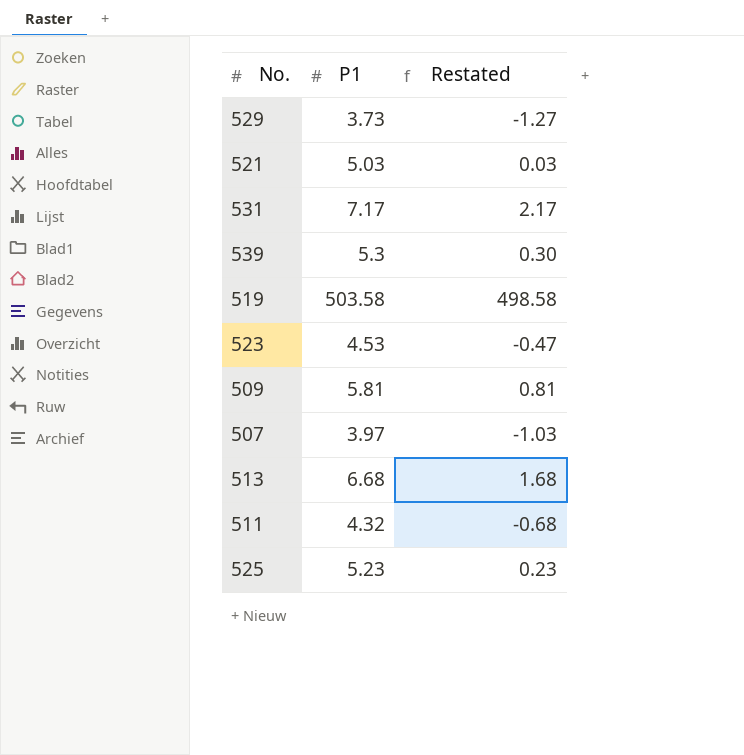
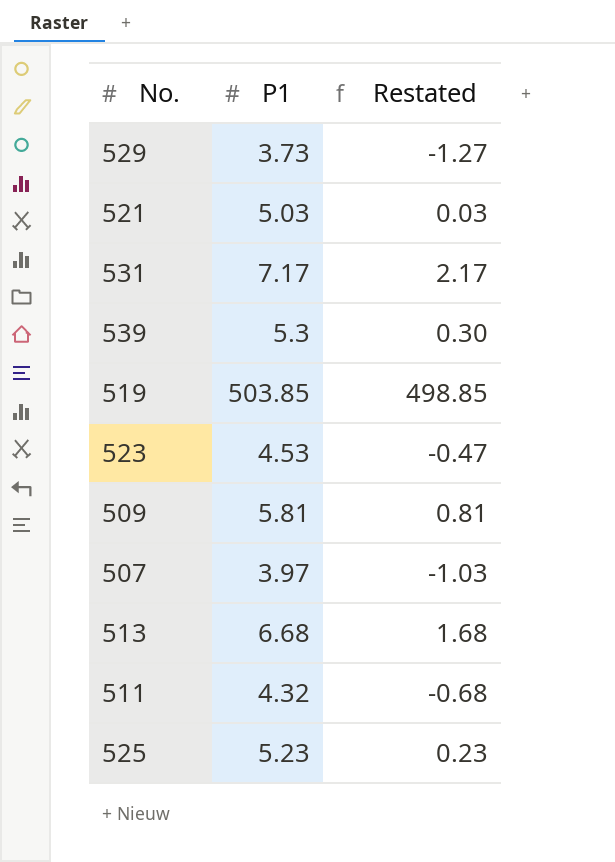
519 | P1: 503.58 -> 503.85
519 | Restated: 498.58 -> 498.85

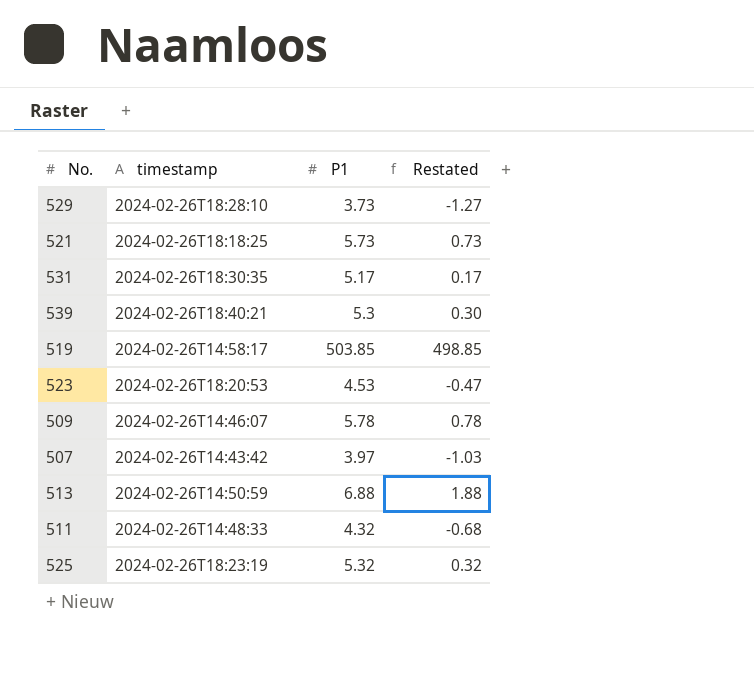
column timestamp | position: none -> 2
521 | P1: 5.03 -> 5.73
521 | Restated: 0.03 -> 0.73
531 | P1: 7.17 -> 5.17
531 | Restated: 2.17 -> 0.17
509 | P1: 5.81 -> 5.78
509 | Restated: 0.81 -> 0.78
513 | P1: 6.68 -> 6.88
513 | Restated: 1.68 -> 1.88
525 | P1: 5.23 -> 5.32
525 | Restated: 0.23 -> 0.32

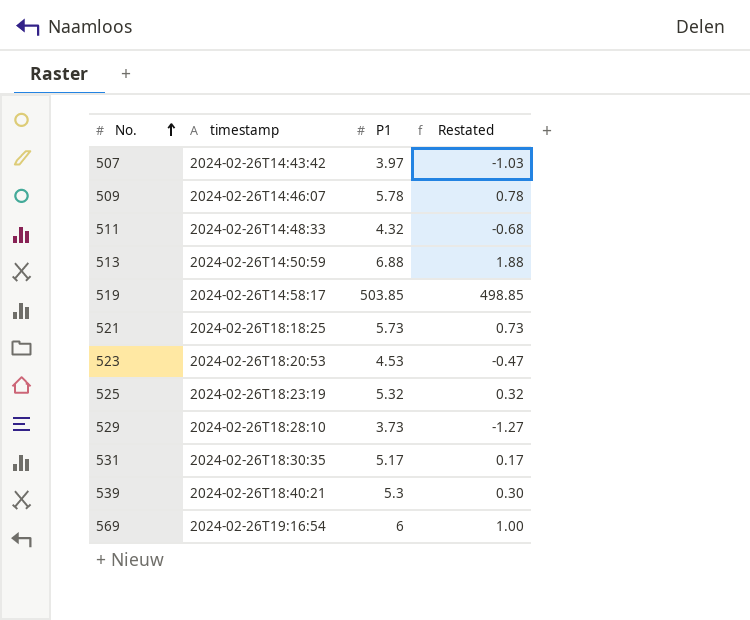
row order: none -> No. ascending
row 569: none -> 2024-02-26T19:16:54 | 6 | 1.00

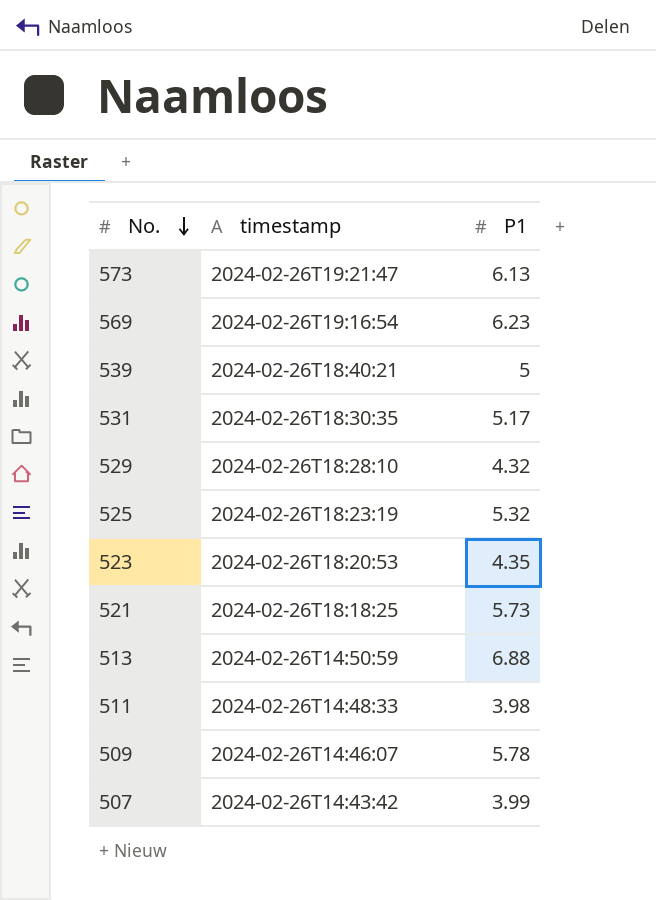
row order: No. ascending -> No. descending
column Restated | formula: [P1] - 5 -> none
row 519: 2024-02-26T14:58:17 | 503.85 | 498.85 -> none
row 573: none -> 2024-02-26T19:21:47 | 6.13
569 | P1: 6 -> 6.23
539 | P1: 5.3 -> 5
529 | P1: 3.73 -> 4.32
523 | P1: 4.53 -> 4.35
511 | P1: 4.32 -> 3.98
507 | P1: 3.97 -> 3.99

